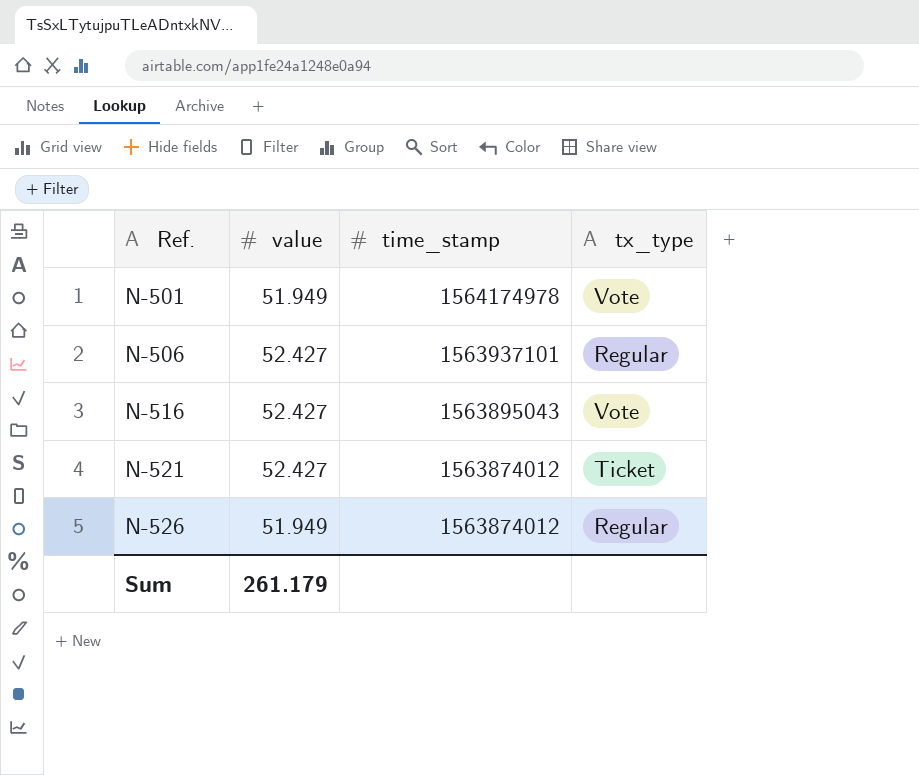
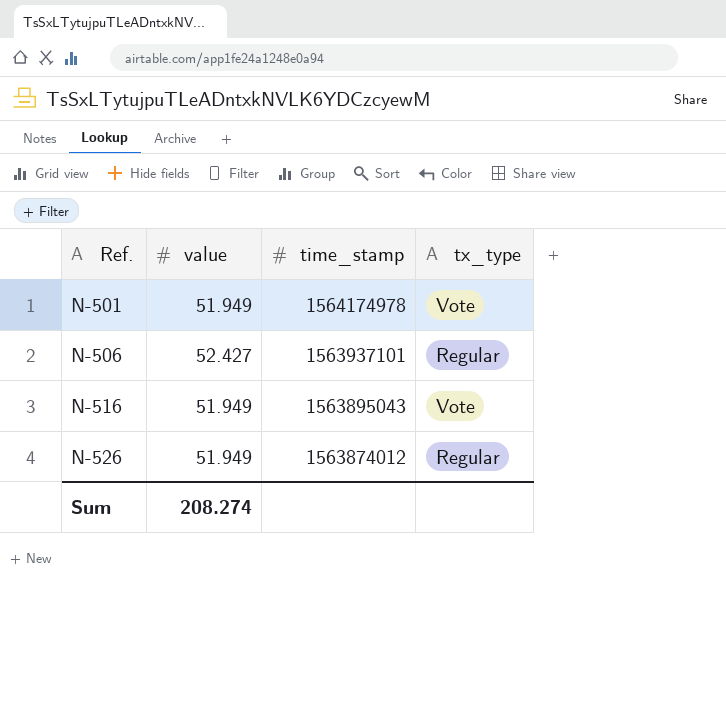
row N-521: 52.427 | 1563874012 | Ticket -> none
N-516 | value: 52.427 -> 51.949
Sum | value: 261.179 -> 208.274

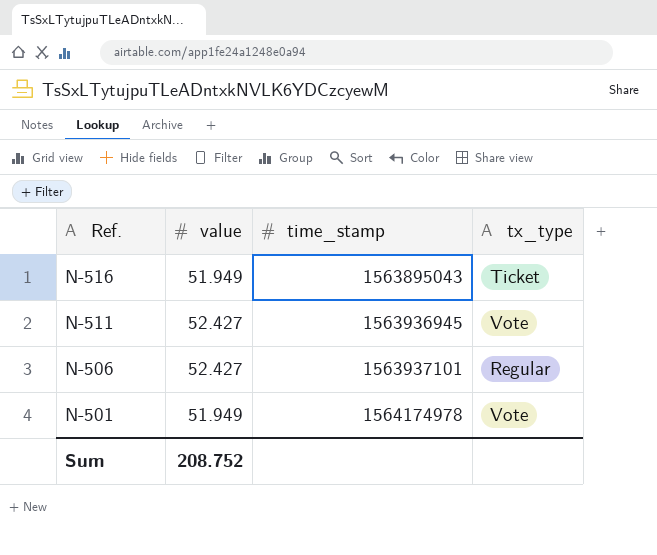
row order: Ref. ascending -> Ref. descending
row N-526: 51.949 | 1563874012 | Regular -> none
N-516 | tx_type: Vote -> Ticket
row N-511: none -> 52.427 | 1563936945 | Vote
Sum | value: 208.274 -> 208.752

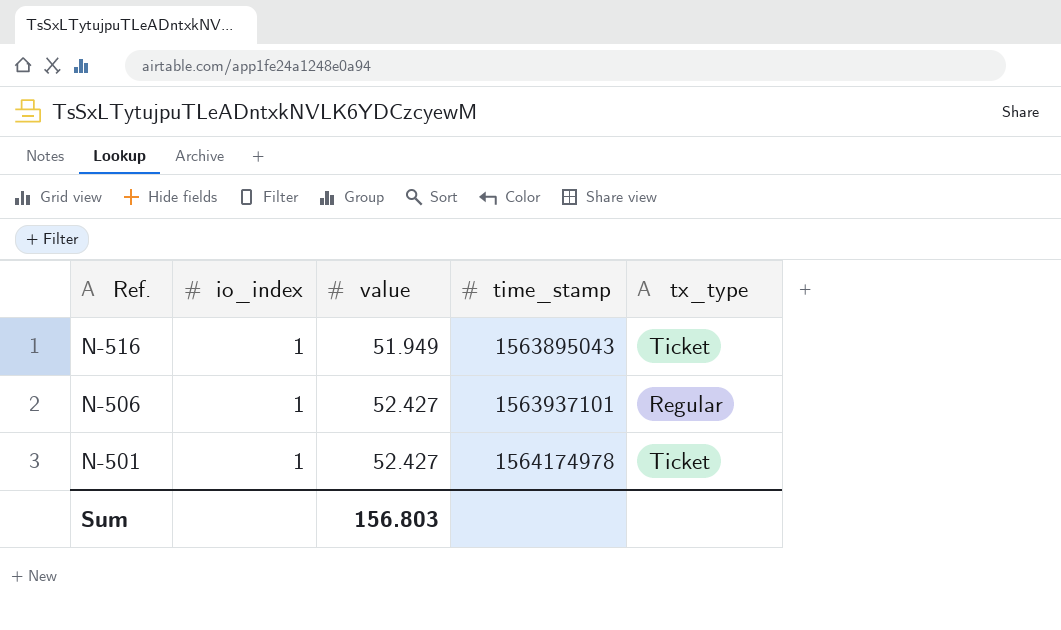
column io_index | position: none -> 2
row N-511: 52.427 | 1563936945 | Vote -> none
N-501 | value: 51.949 -> 52.427
N-501 | tx_type: Vote -> Ticket
Sum | value: 208.752 -> 156.803

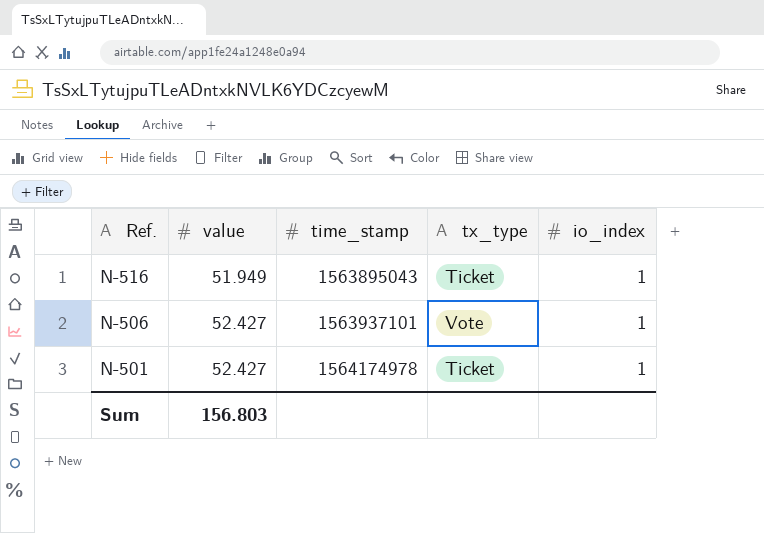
column io_index | position: 2 -> 5
N-506 | tx_type: Regular -> Vote

